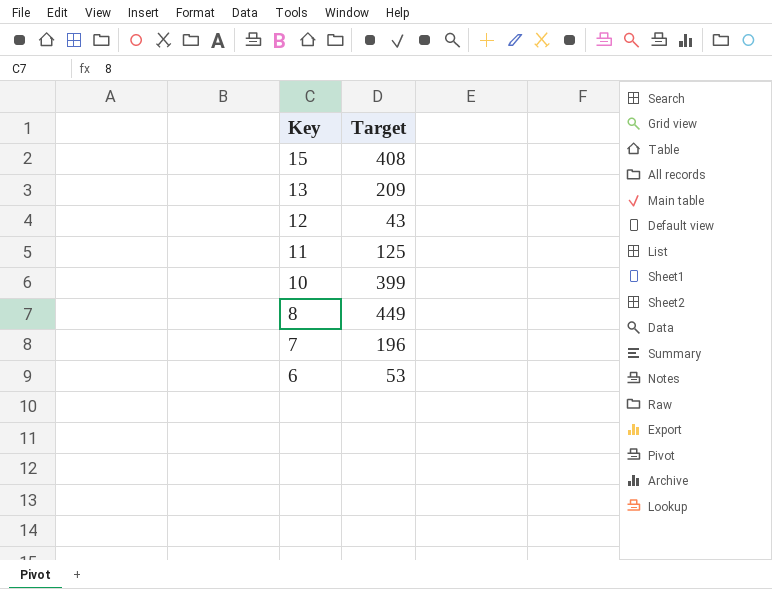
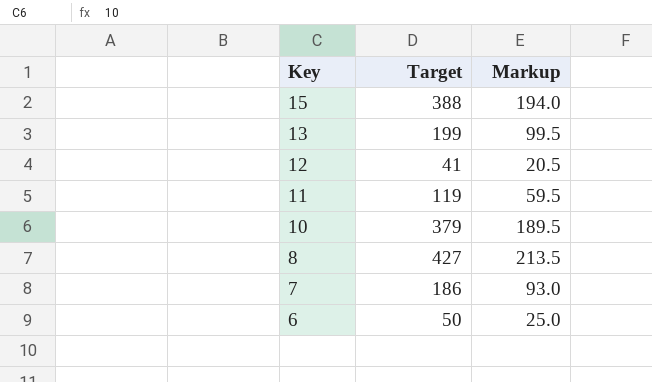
column Markup | formula: none -> [Target] * 0.5
15 | Target: 408 -> 388
13 | Target: 209 -> 199
12 | Target: 43 -> 41
11 | Target: 125 -> 119
10 | Target: 399 -> 379
8 | Target: 449 -> 427
7 | Target: 196 -> 186
6 | Target: 53 -> 50

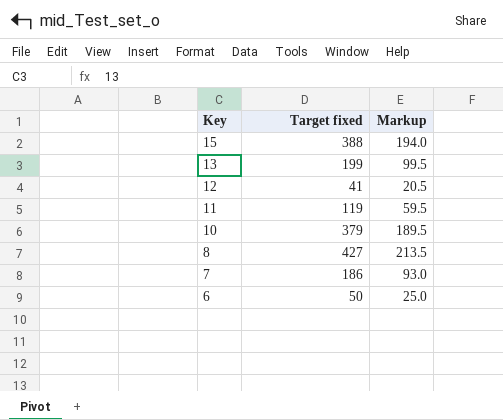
column name: Target -> Target fixed

